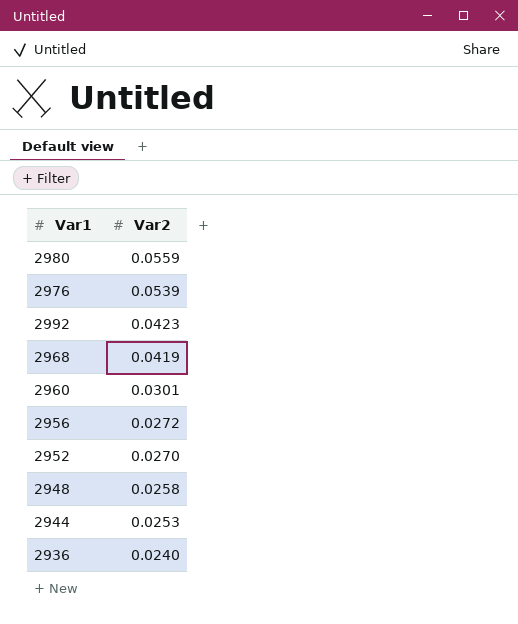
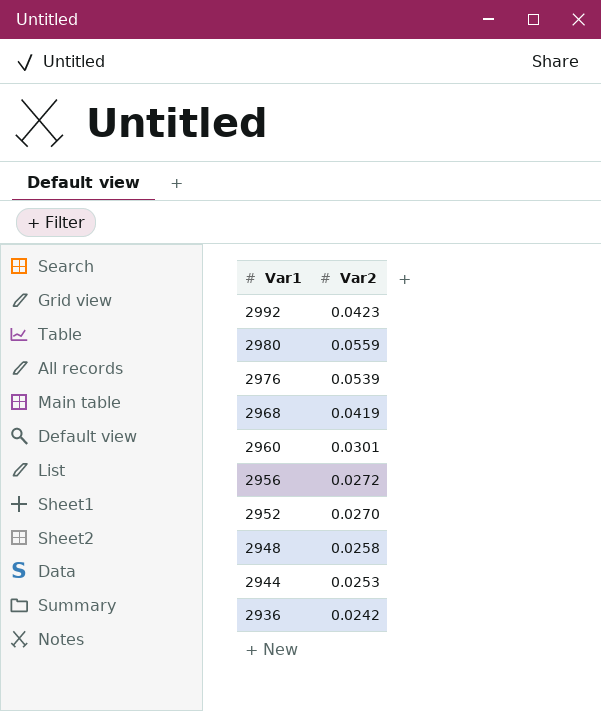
row order: Var2 descending -> Var1 descending
2936 | Var2: 0.0240 -> 0.0242

